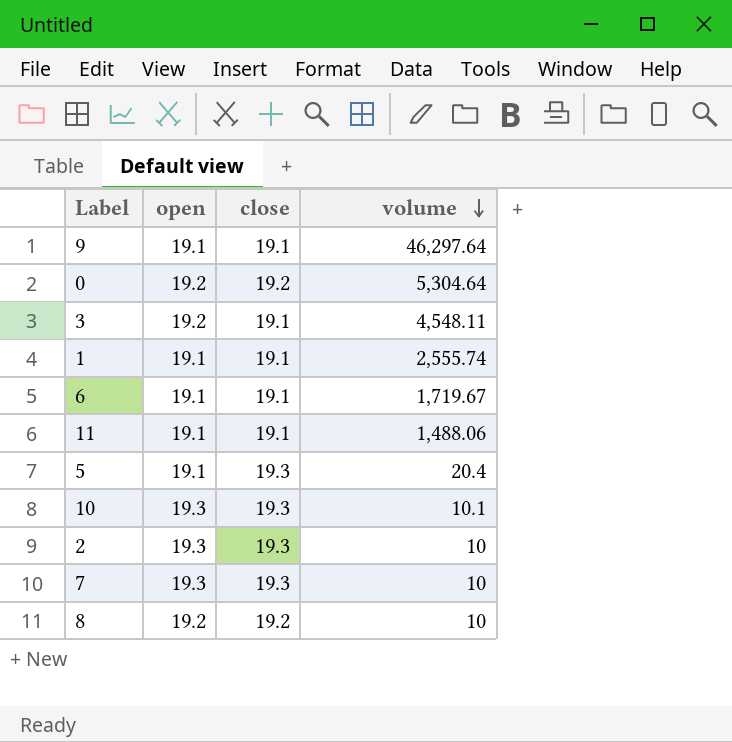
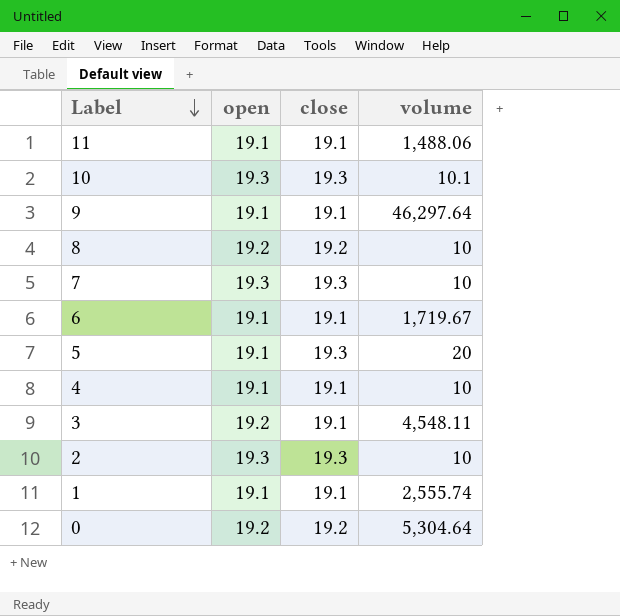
row order: volume descending -> Label descending
5 | volume: 20.4 -> 20
row 4: none -> 19.1 | 19.1 | 10

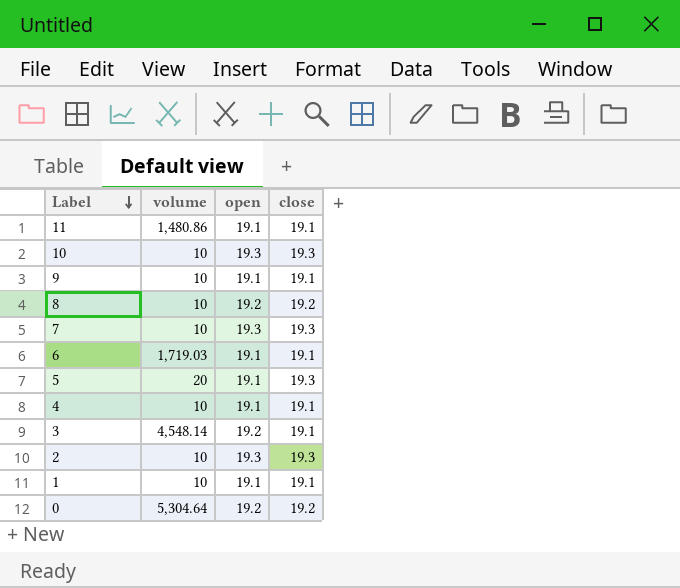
column volume | position: 4 -> 2
11 | volume: 1,488.06 -> 1,480.86
10 | volume: 10.1 -> 10
9 | volume: 46,297.64 -> 10
6 | volume: 1,719.67 -> 1,719.03
3 | volume: 4,548.11 -> 4,548.14
1 | volume: 2,555.74 -> 10

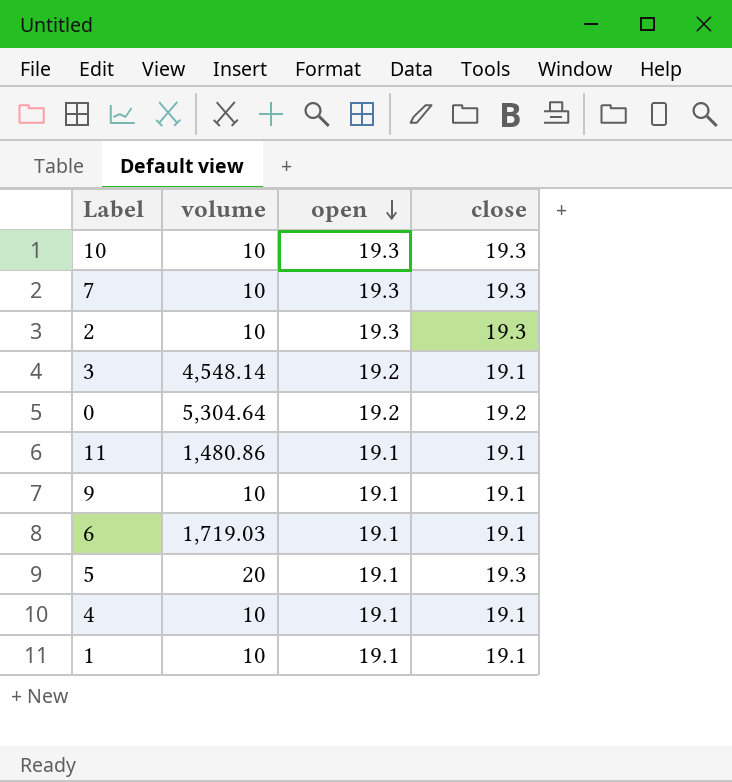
row order: Label descending -> open descending
row 8: 10 | 19.2 | 19.2 -> none

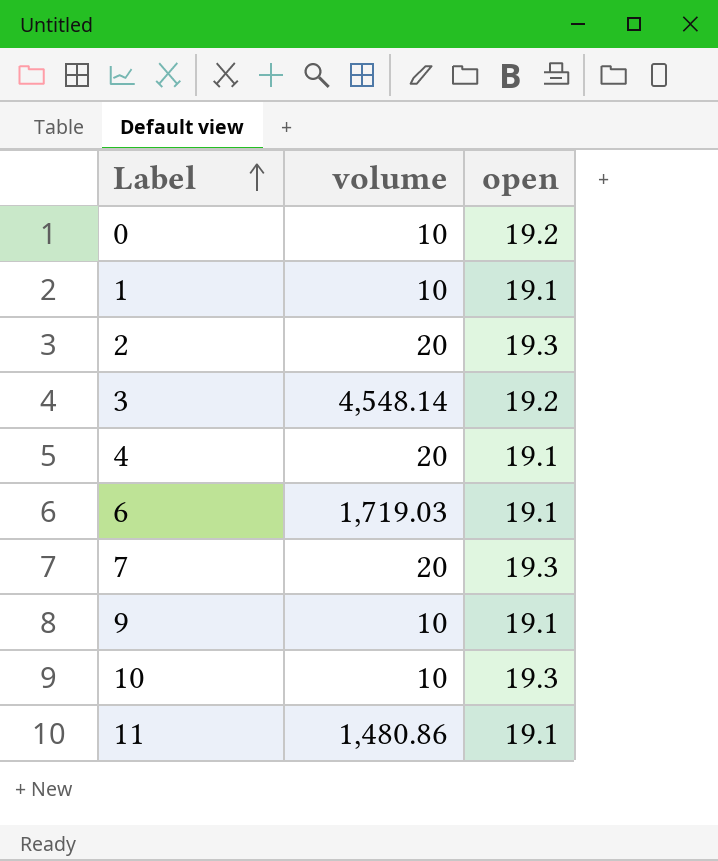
row order: open descending -> Label ascending
column close | position: 4 -> none
row 5: 20 | 19.1 | 19.3 -> none
0 | volume: 5,304.64 -> 10
2 | volume: 10 -> 20
4 | volume: 10 -> 20
7 | volume: 10 -> 20

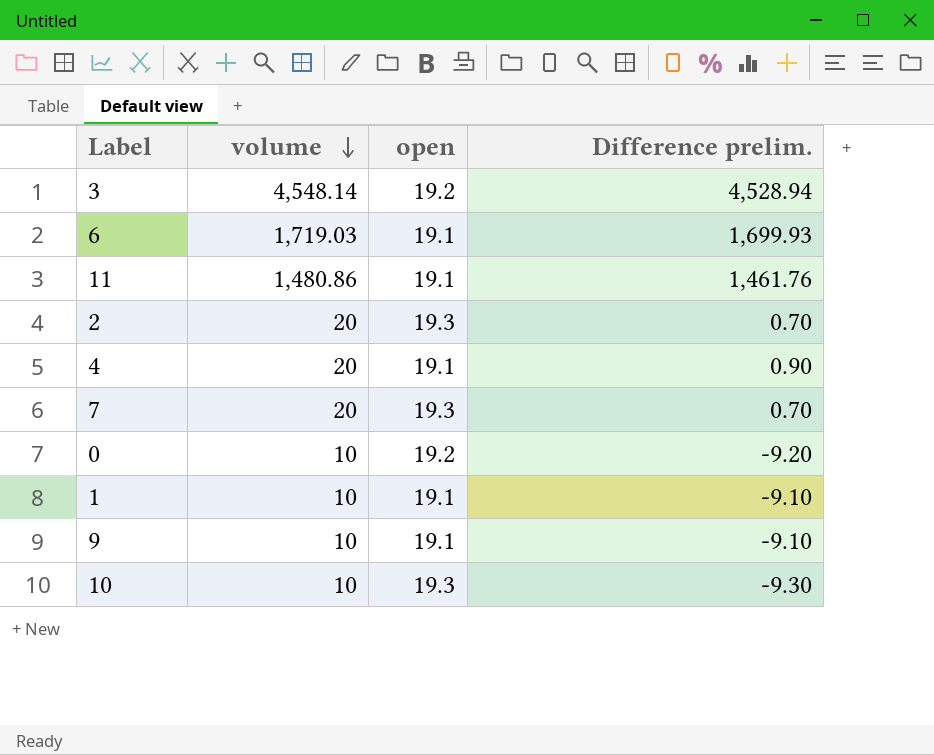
row order: Label ascending -> volume descending
column Difference prelim. | formula: none -> [volume] - [open]

